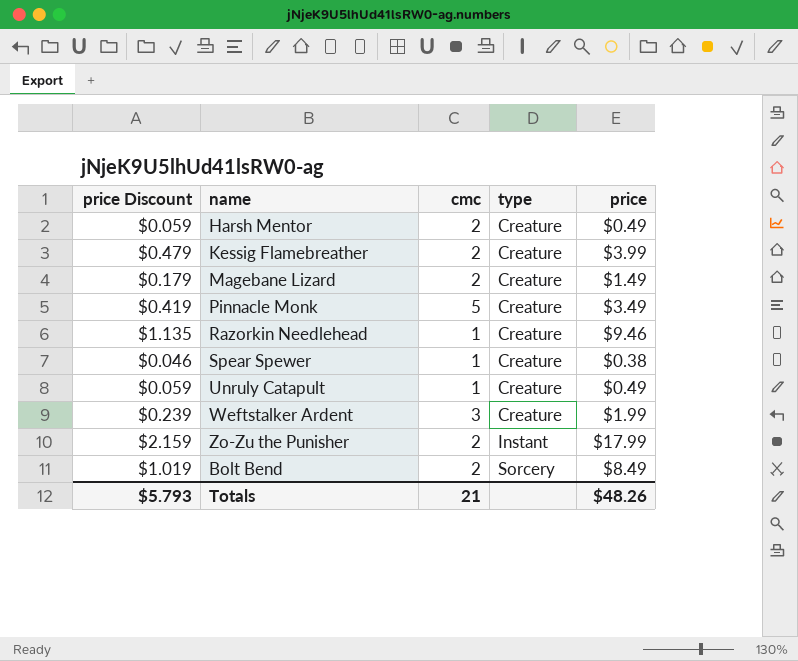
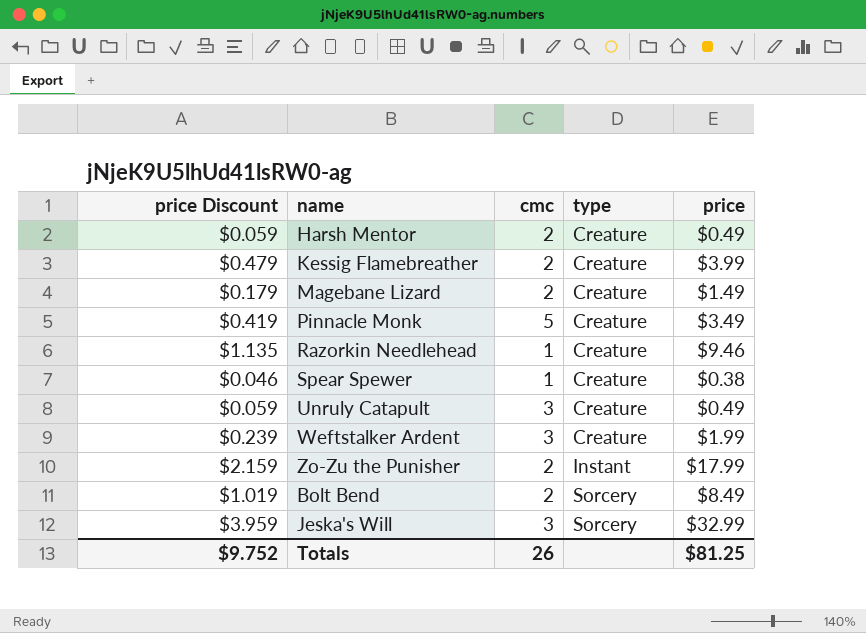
Unruly Catapult | cmc: 1 -> 3
row Jeska's Will: none -> $3.959 | 3 | Sorcery | $32.99
Totals | price Discount: $5.793 -> $9.752
Totals | cmc: 21 -> 26
Totals | price: $48.26 -> $81.25

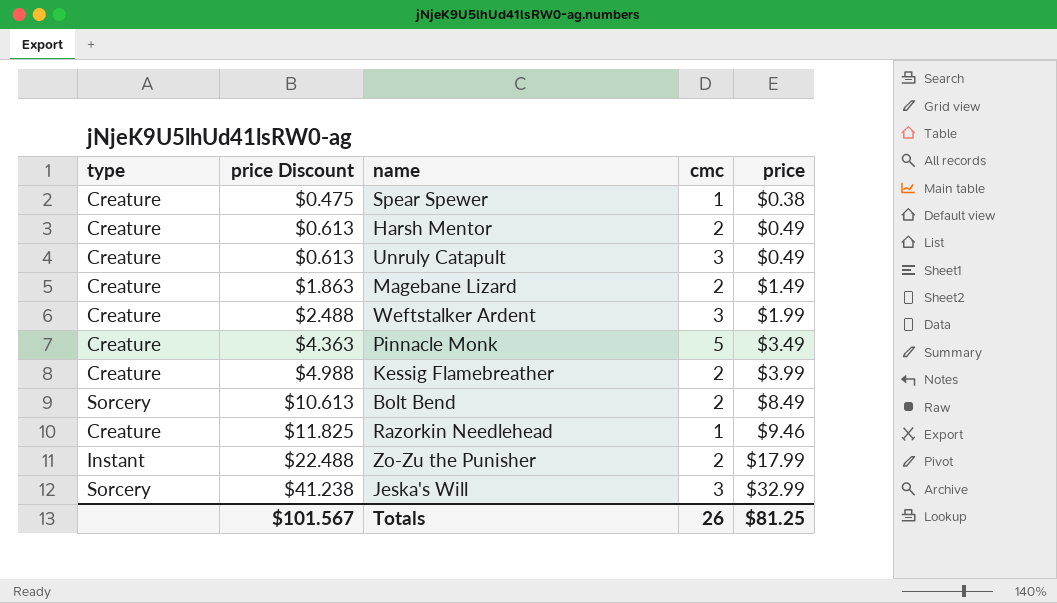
row order: type ascending -> price Discount ascending
column type | position: 4 -> 1
column price Discount | formula: [price] * 0.12 -> [price] * 1.25
Totals | price Discount: $9.752 -> $101.567

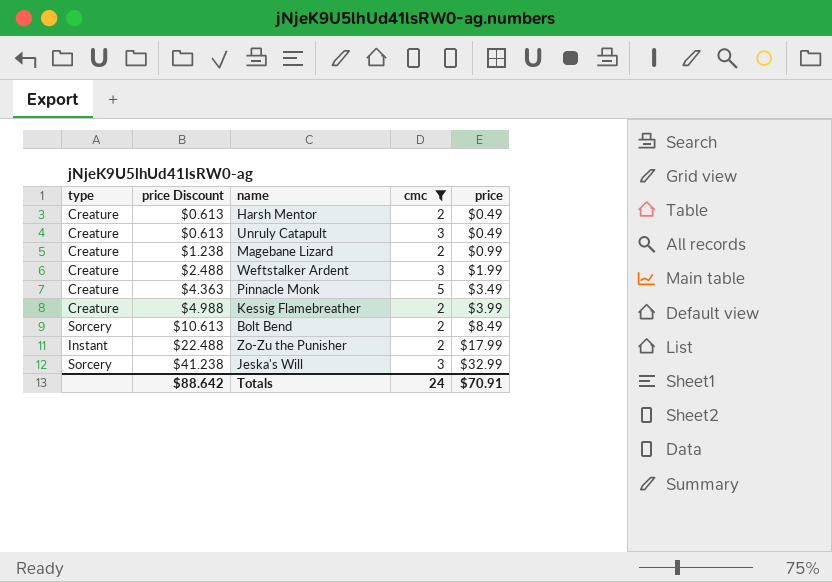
filter: none -> cmc != 1
Magebane Lizard | price Discount: $1.863 -> $1.238
Magebane Lizard | price: $1.49 -> $0.99
Totals | price Discount: $101.567 -> $88.642
Totals | cmc: 26 -> 24
Totals | price: $81.25 -> $70.91

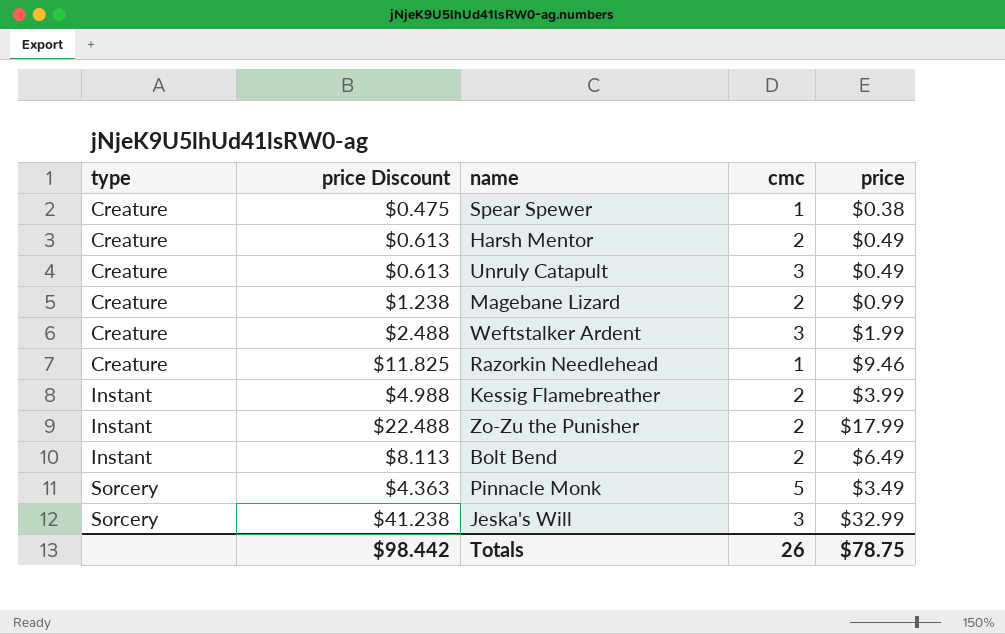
filter: cmc != 1 -> none
row order: price Discount ascending -> type ascending
Kessig Flamebreather | type: Creature -> Instant
Bolt Bend | type: Sorcery -> Instant
Bolt Bend | price Discount: $10.613 -> $8.113
Bolt Bend | price: $8.49 -> $6.49
Pinnacle Monk | type: Creature -> Sorcery
Totals | price Discount: $88.642 -> $98.442
Totals | cmc: 24 -> 26
Totals | price: $70.91 -> $78.75

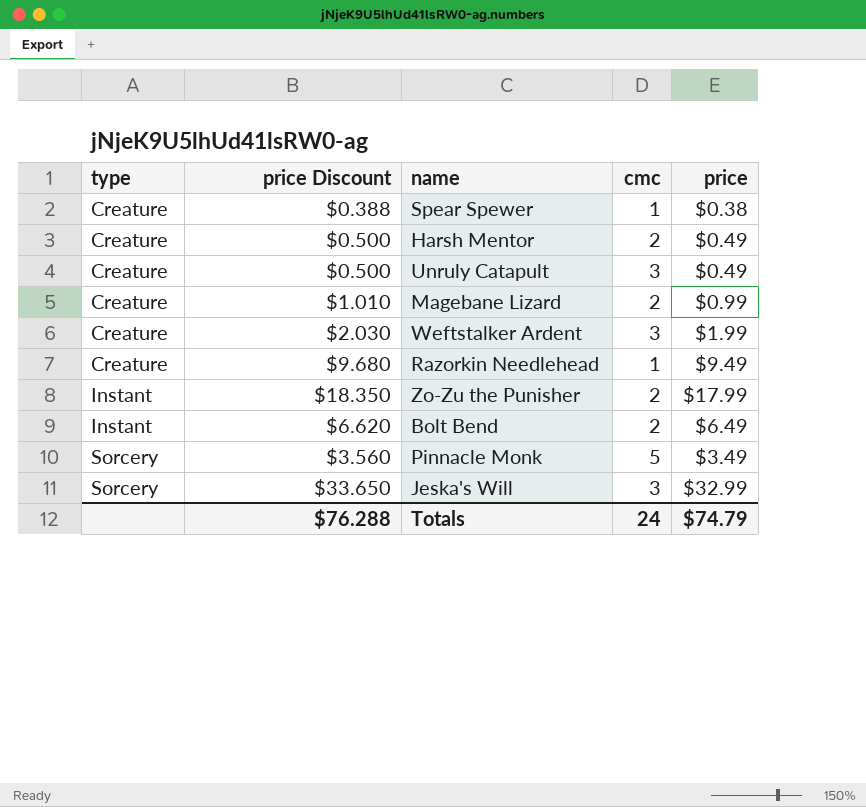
column price Discount | formula: [price] * 1.25 -> [price] * 1.02
row Kessig Flamebreather: Instant | $4.988 | 2 | $3.99 -> none
Razorkin Needlehead | price: $9.46 -> $9.49
Totals | price Discount: $98.442 -> $76.288
Totals | cmc: 26 -> 24
Totals | price: $78.75 -> $74.79

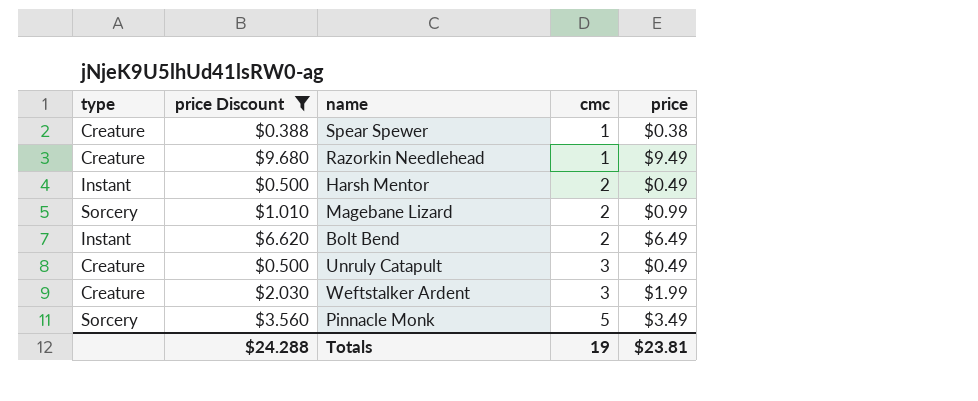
filter: none -> price Discount <= $9.680
row order: type ascending -> cmc ascending
Harsh Mentor | type: Creature -> Instant
Magebane Lizard | type: Creature -> Sorcery
Totals | price Discount: $76.288 -> $24.288
Totals | cmc: 24 -> 19
Totals | price: $74.79 -> $23.81

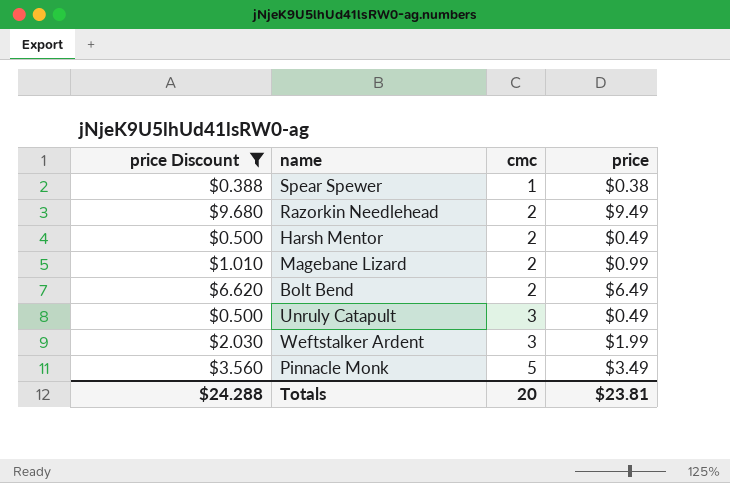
column type | position: 1 -> none
Razorkin Needlehead | cmc: 1 -> 2
Totals | cmc: 19 -> 20

